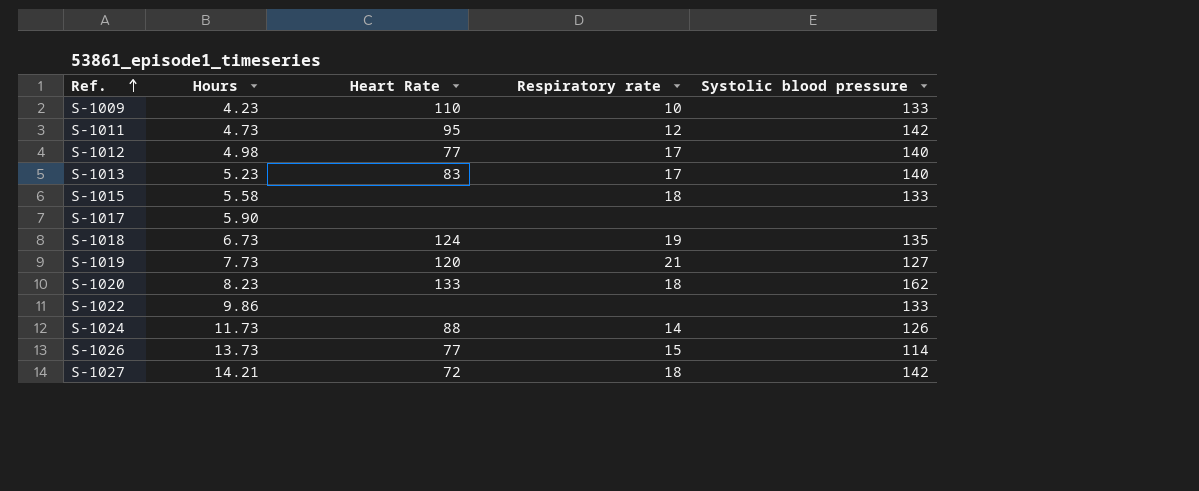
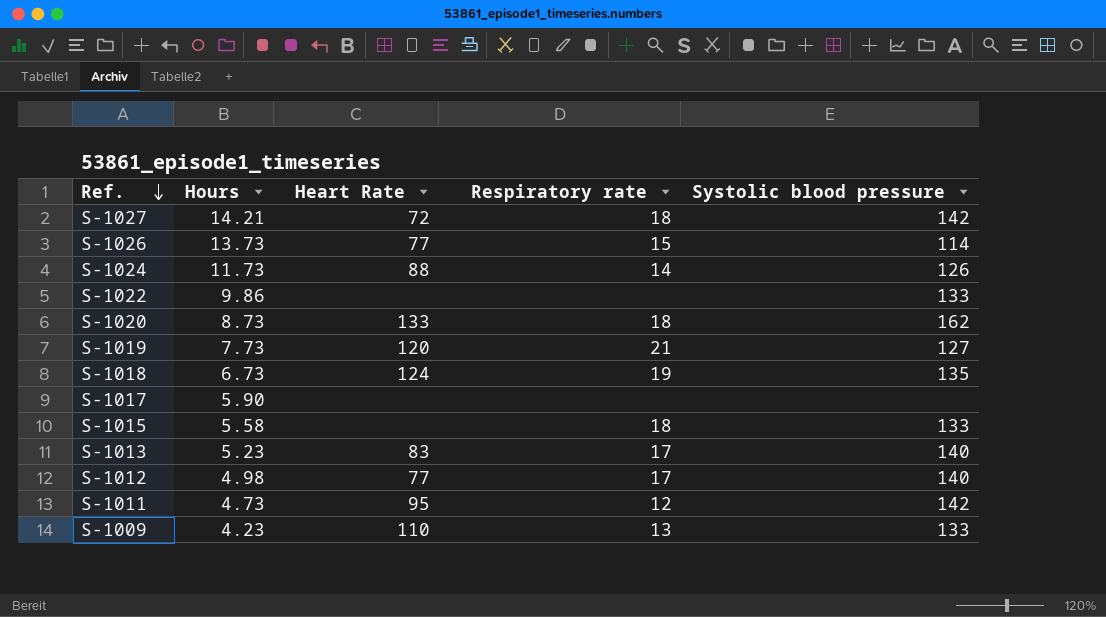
row order: Ref. ascending -> Ref. descending
S-1020 | Hours: 8.23 -> 8.73
S-1009 | Respiratory rate: 10 -> 13

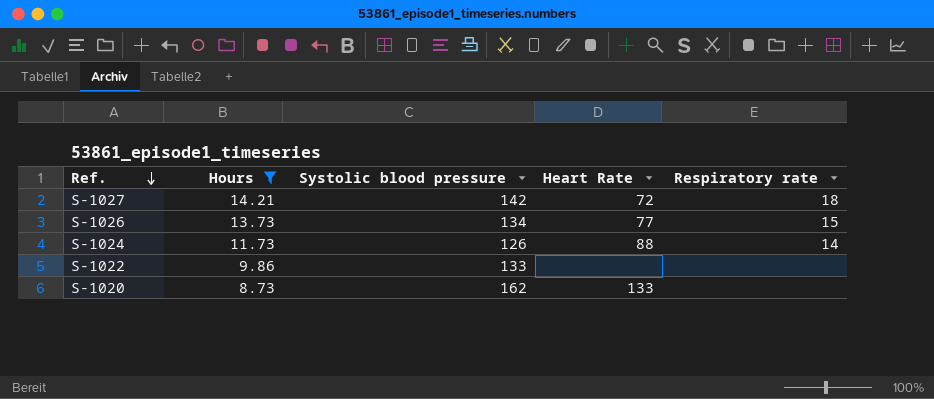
filter: none -> Hours >= 8.73
column Systolic blood pressure | position: 5 -> 3
S-1026 | Systolic blood pressure: 114 -> 134
S-1020 | Respiratory rate: 18 -> none

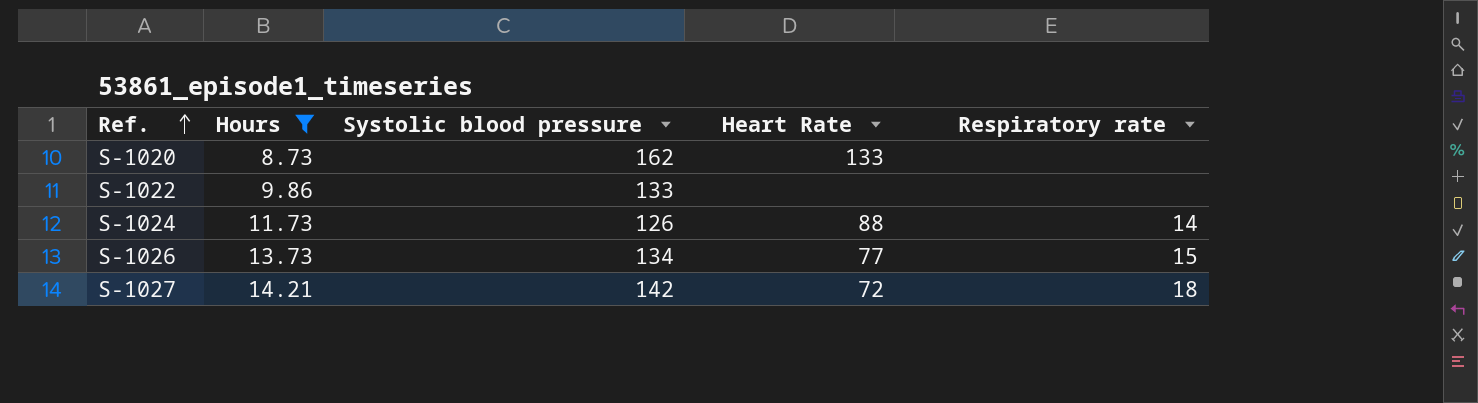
row order: Ref. descending -> Ref. ascending

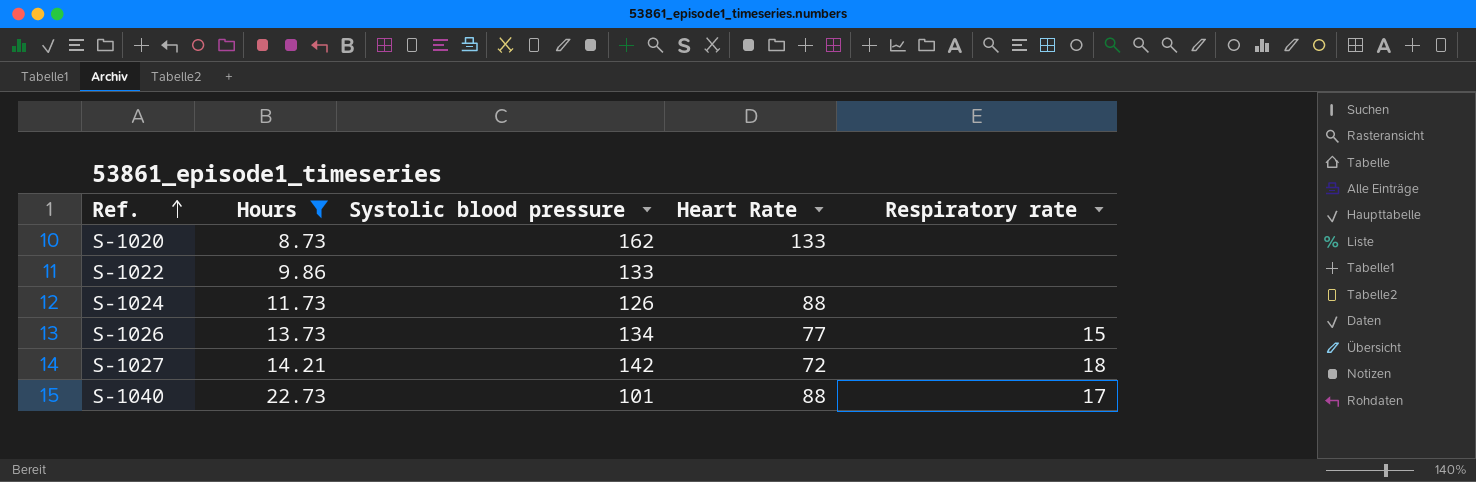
S-1024 | Respiratory rate: 14 -> none
row S-1040: none -> 22.73 | 101 | 88 | 17

